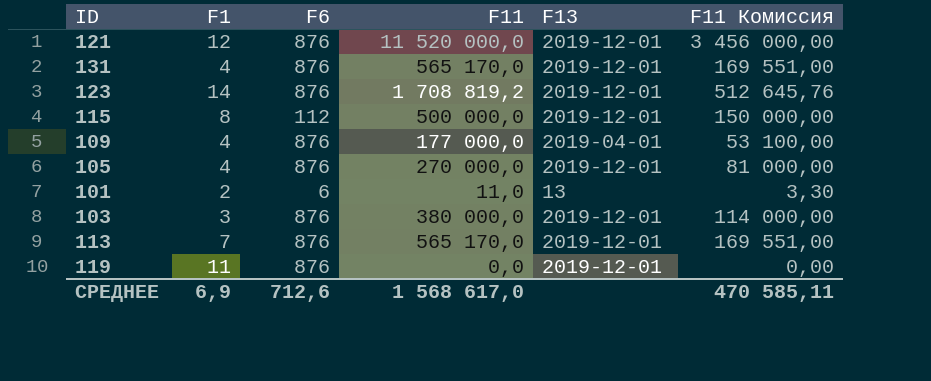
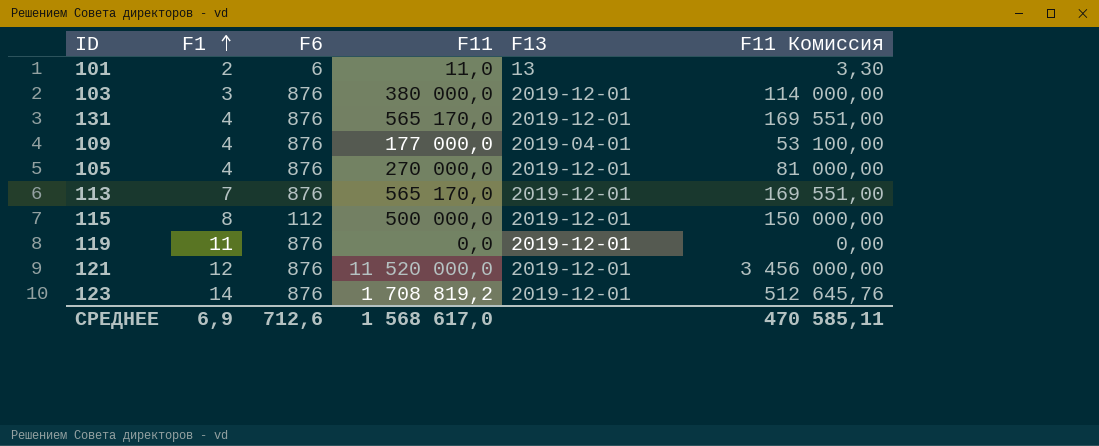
row order: none -> F1 ascending

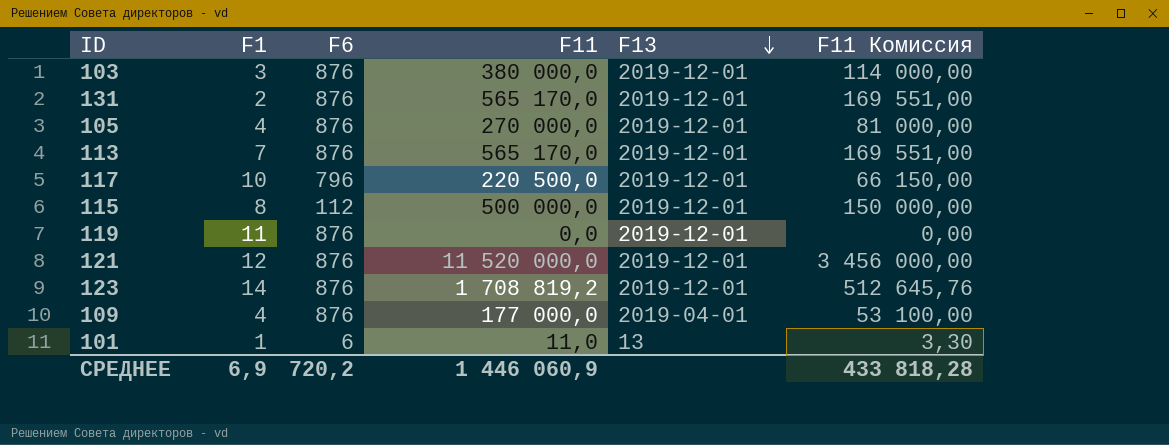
row order: F1 ascending -> F13 descending
131 | F1: 4 -> 2
row 117: none -> 10 | 796 | 220 500,0 | 2019-12-01 | 66 150,00
101 | F1: 2 -> 1
СРЕДНЕЕ | F6: 712,6 -> 720,2
СРЕДНЕЕ | F11: 1 568 617,0 -> 1 446 060,9
СРЕДНЕЕ | F11 Комиссия: 470 585,11 -> 433 818,28

